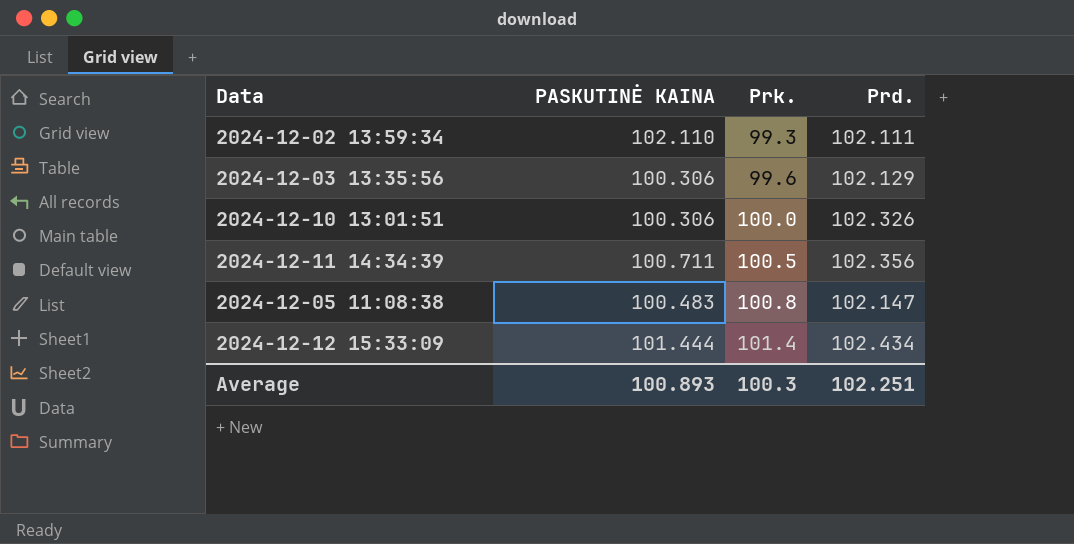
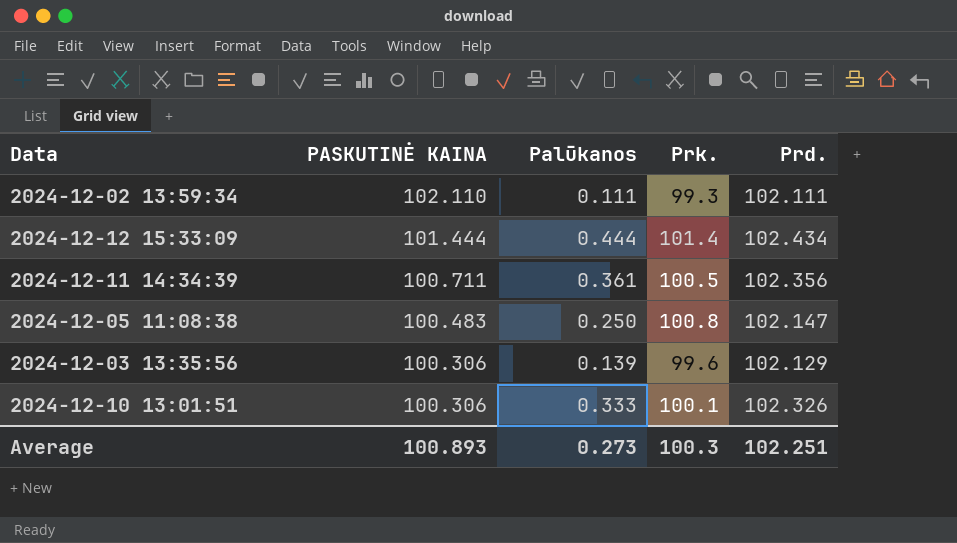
row order: Prk. ascending -> PASKUTINĖ KAINA descending
column Palūkanos | position: none -> 3
2024-12-10 13:01:51 | Prk.: 100.0 -> 100.1

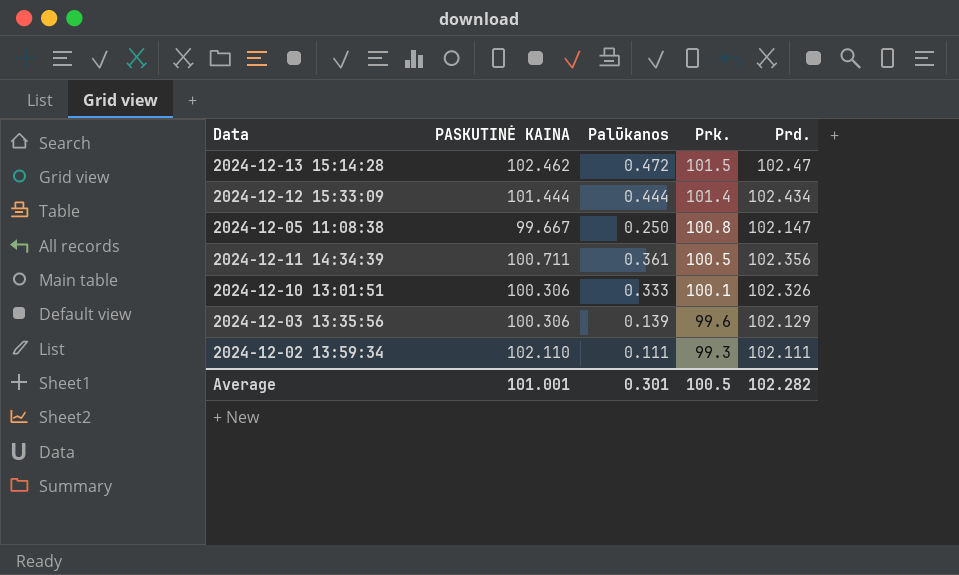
row order: PASKUTINĖ KAINA descending -> Prk. descending
row 2024-12-13 15:14:28: none -> 102.462 | 0.472 | 101.5 | 102.47
2024-12-05 11:08:38 | PASKUTINĖ KAINA: 100.483 -> 99.667
Average | PASKUTINĖ KAINA: 100.893 -> 101.001
Average | Palūkanos: 0.273 -> 0.301
Average | Prk.: 100.3 -> 100.5
Average | Prd.: 102.251 -> 102.282

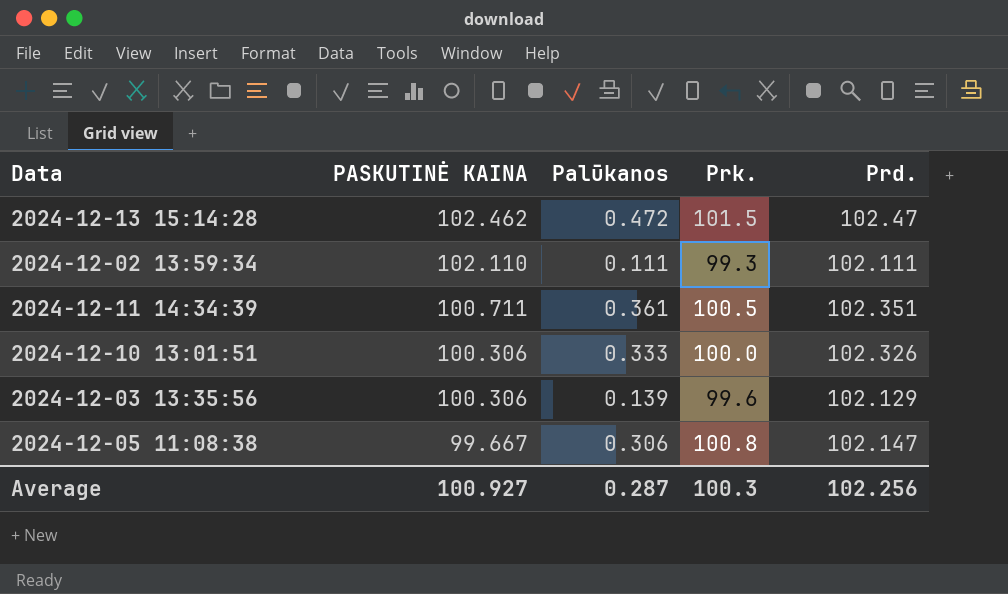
row order: Prk. descending -> PASKUTINĖ KAINA descending
row 2024-12-12 15:33:09: 101.444 | 0.444 | 101.4 | 102.434 -> none
2024-12-11 14:34:39 | Prd.: 102.356 -> 102.351
2024-12-10 13:01:51 | Prk.: 100.1 -> 100.0
2024-12-05 11:08:38 | Palūkanos: 0.250 -> 0.306
Average | PASKUTINĖ KAINA: 101.001 -> 100.927
Average | Palūkanos: 0.301 -> 0.287
Average | Prk.: 100.5 -> 100.3
Average | Prd.: 102.282 -> 102.256

